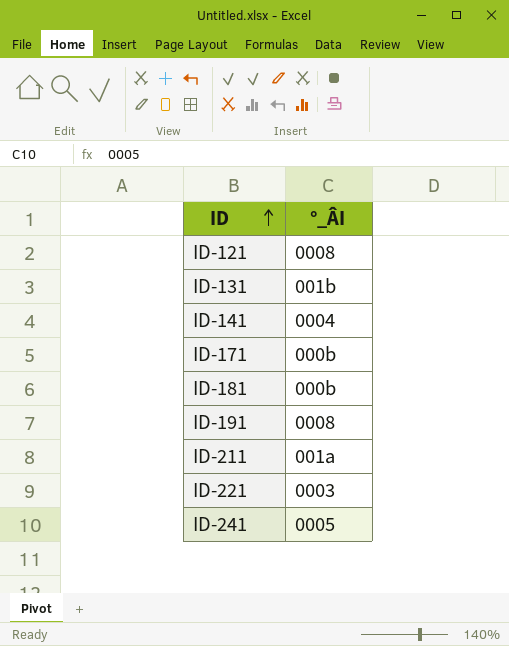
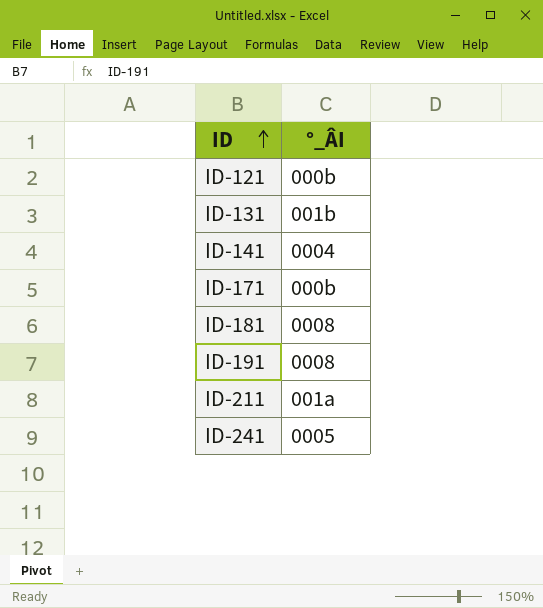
row ID-221: 0003 -> none
ID-121 | °_ÂI: 0008 -> 000b
ID-181 | °_ÂI: 000b -> 0008

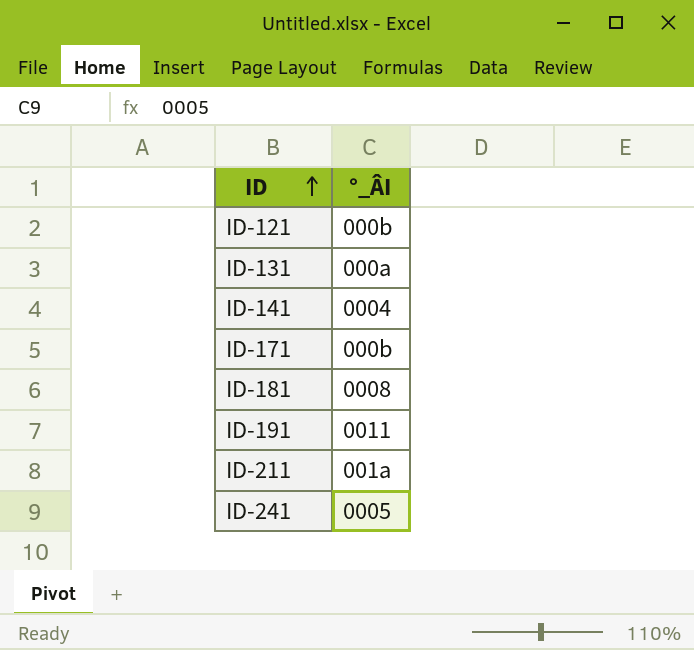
ID-131 | °_ÂI: 001b -> 000a
ID-191 | °_ÂI: 0008 -> 0011

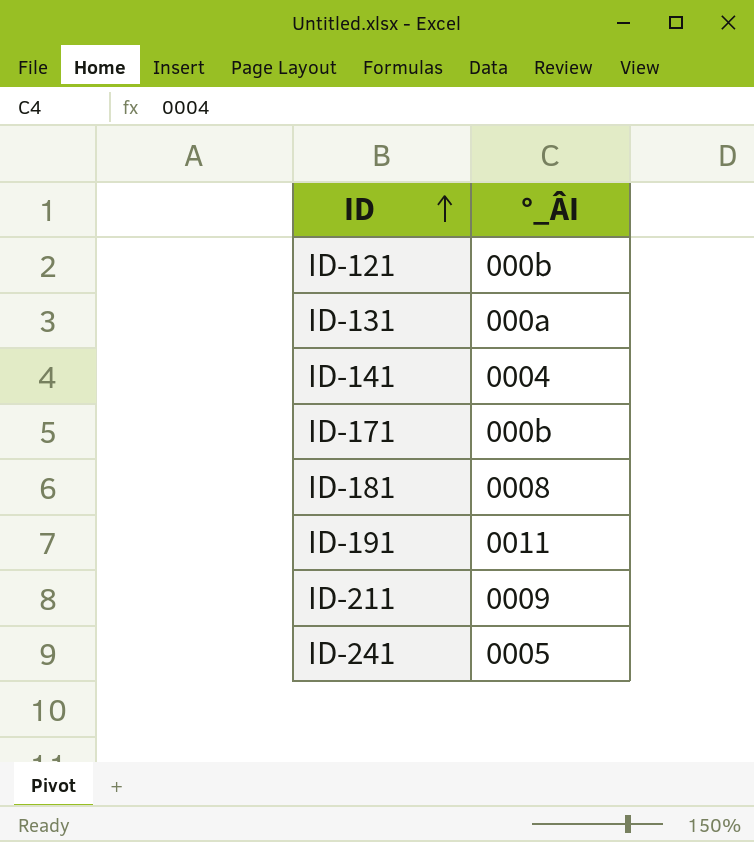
ID-211 | °_ÂI: 001a -> 0009

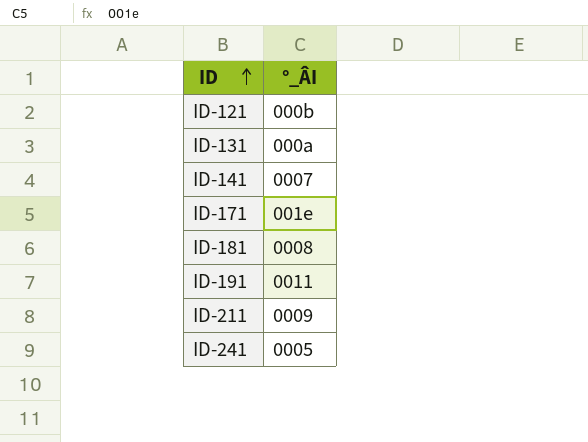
ID-141 | °_ÂI: 0004 -> 0007
ID-171 | °_ÂI: 000b -> 001e

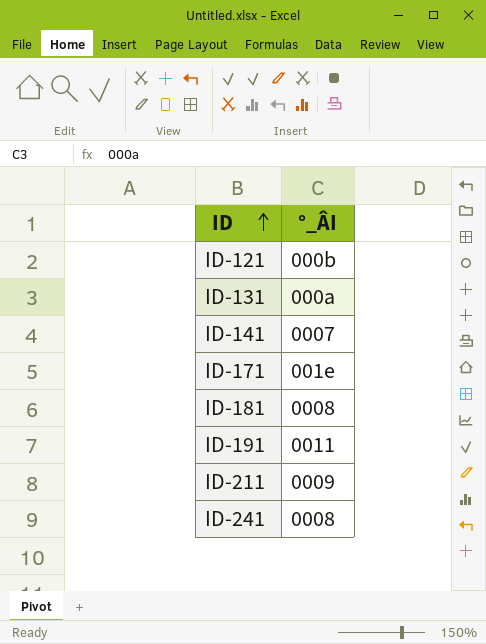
ID-241 | °_ÂI: 0005 -> 0008

